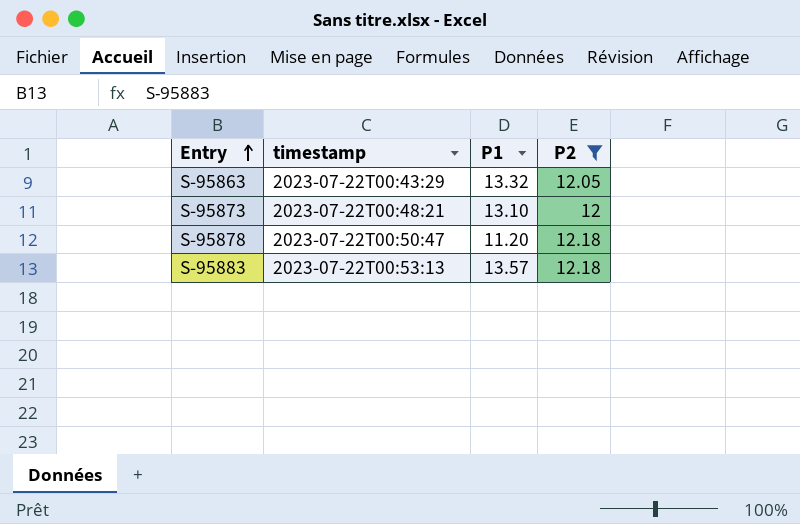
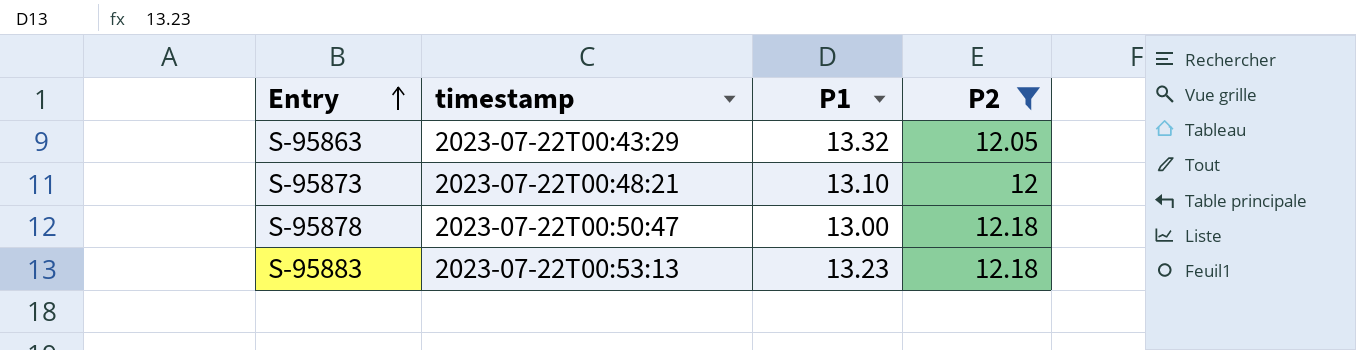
S-95878 | P1: 11.20 -> 13.00
S-95883 | P1: 13.57 -> 13.23

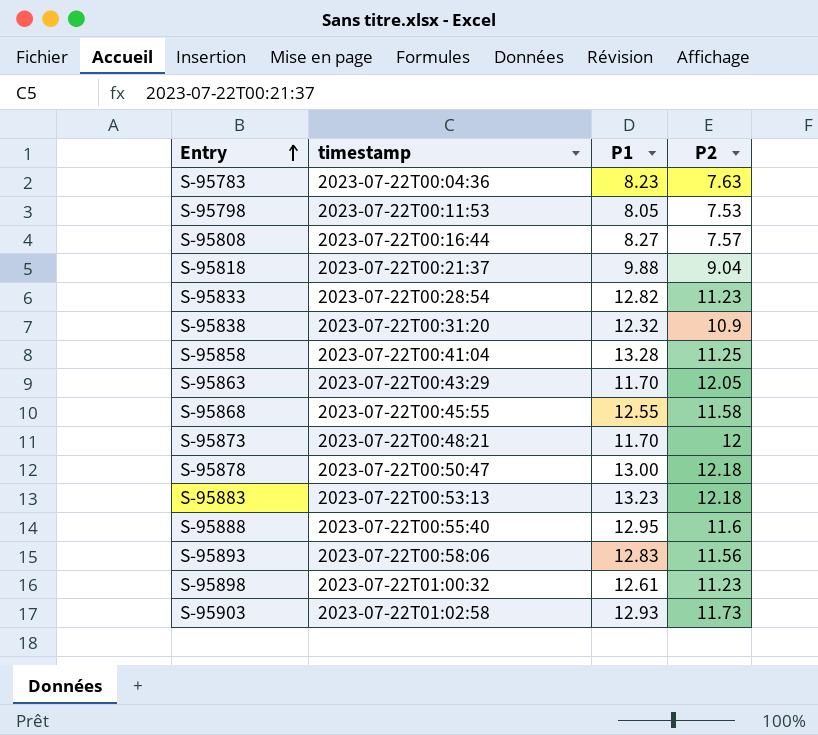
filter: P2 >= 12 -> none
S-95863 | P1: 13.32 -> 11.70
S-95873 | P1: 13.10 -> 11.70

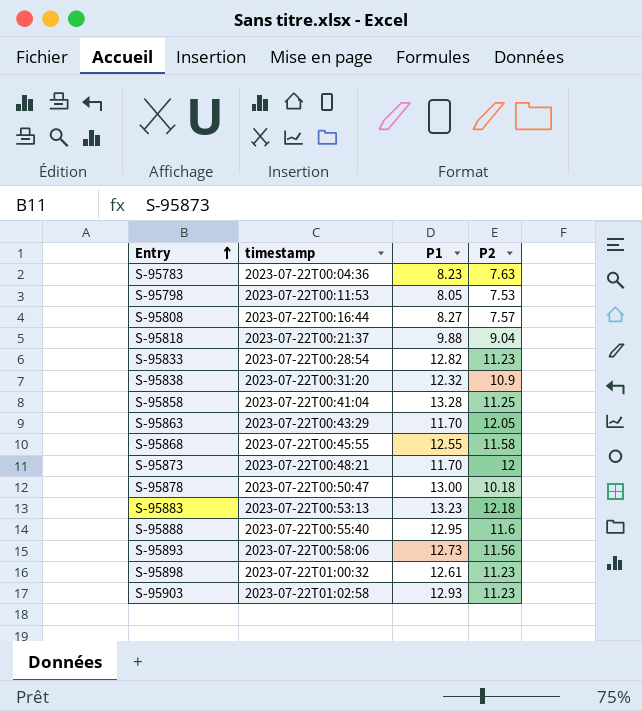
S-95878 | P2: 12.18 -> 10.18
S-95893 | P1: 12.83 -> 12.73
S-95903 | P2: 11.73 -> 11.23

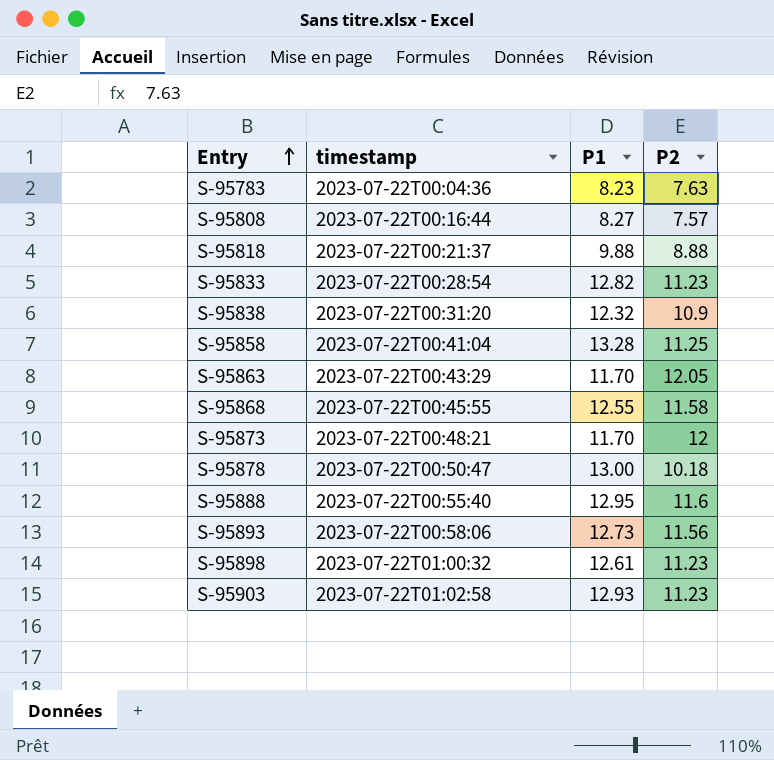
row S-95798: 2023-07-22T00:11:53 | 8.05 | 7.53 -> none
row S-95883: 2023-07-22T00:53:13 | 13.23 | 12.18 -> none
S-95818 | P2: 9.04 -> 8.88

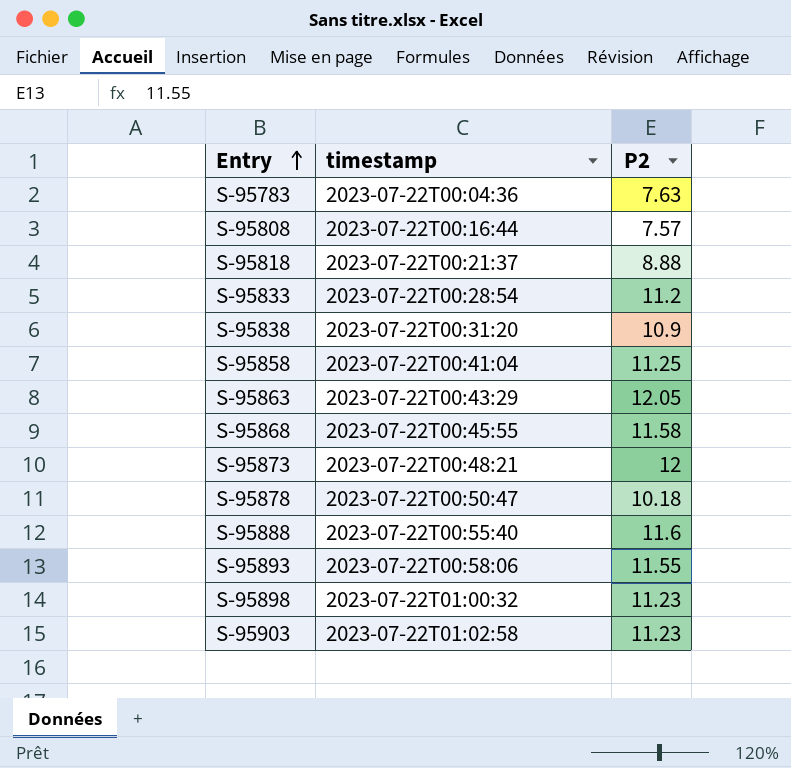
column P1 | position: 3 -> none
S-95833 | P2: 11.23 -> 11.2
S-95893 | P2: 11.56 -> 11.55

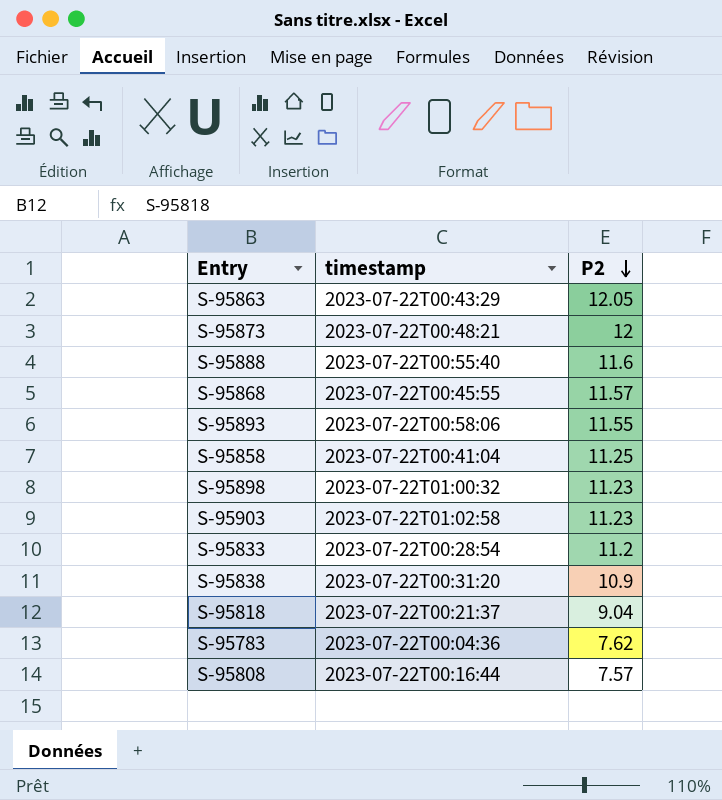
row order: Entry ascending -> P2 descending
row S-95878: 2023-07-22T00:50:47 | 10.18 -> none
S-95868 | P2: 11.58 -> 11.57
S-95818 | P2: 8.88 -> 9.04
S-95783 | P2: 7.63 -> 7.62

